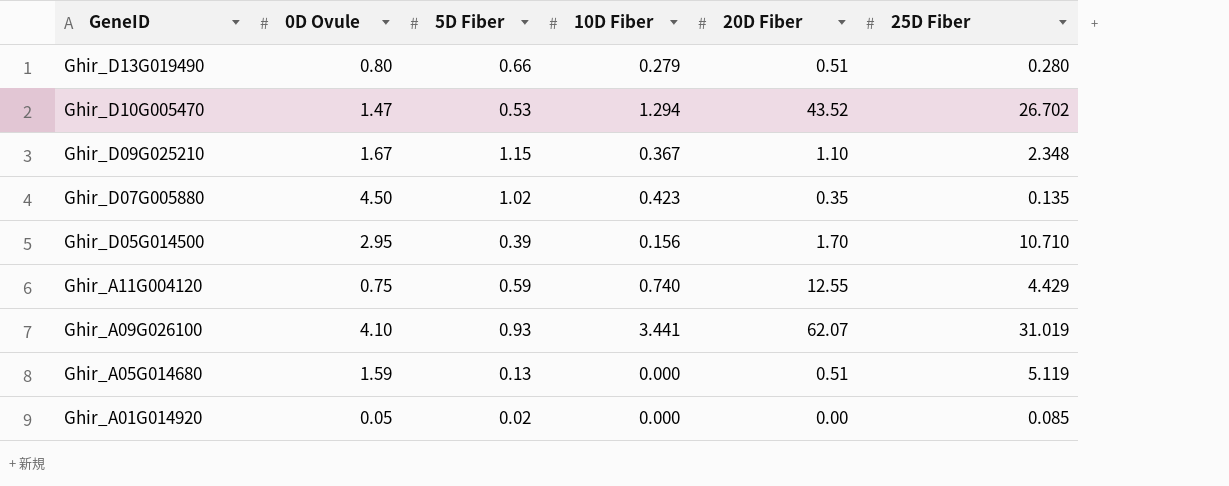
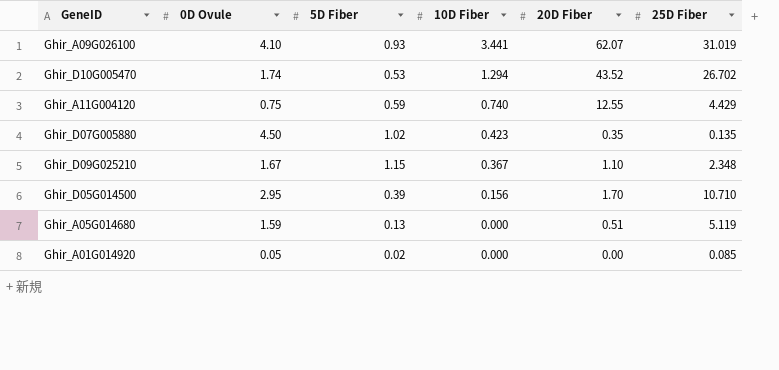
row order: GeneID descending -> 10D Fiber descending
row Ghir_D13G019490: 0.80 | 0.66 | 0.279 | 0.51 | 0.280 -> none
Ghir_D10G005470 | 0D Ovule: 1.47 -> 1.74

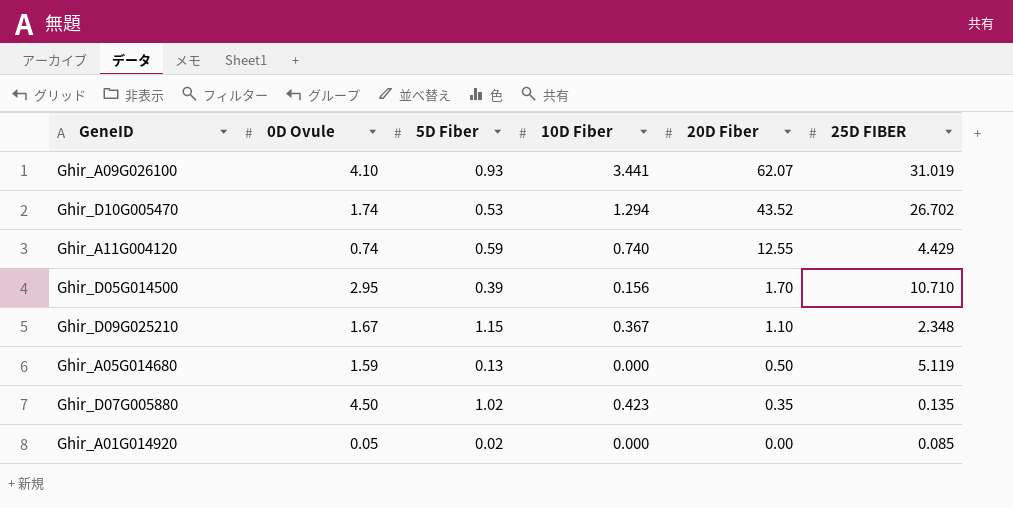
row order: 10D Fiber descending -> 20D Fiber descending
column name: 25D Fiber -> 25D FIBER
Ghir_A11G004120 | 0D Ovule: 0.75 -> 0.74
Ghir_A05G014680 | 20D Fiber: 0.51 -> 0.50

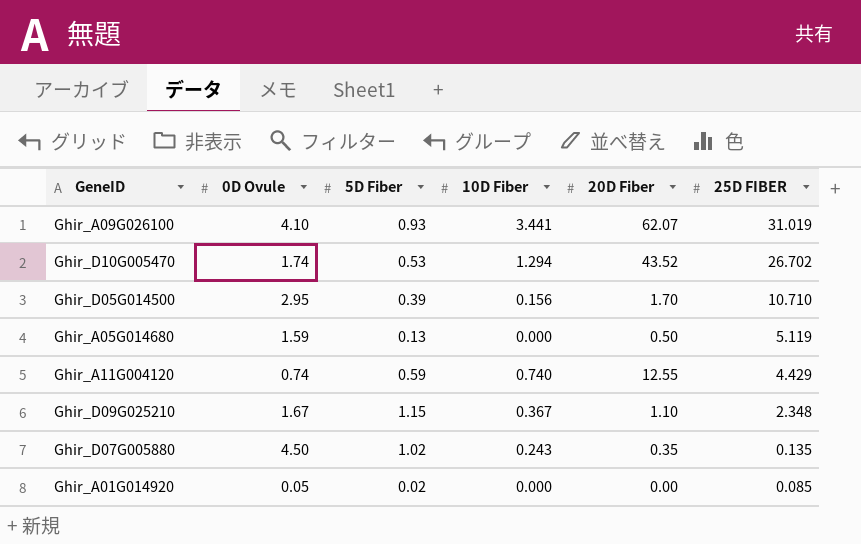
row order: 20D Fiber descending -> 25D FIBER descending
Ghir_D07G005880 | 10D Fiber: 0.423 -> 0.243

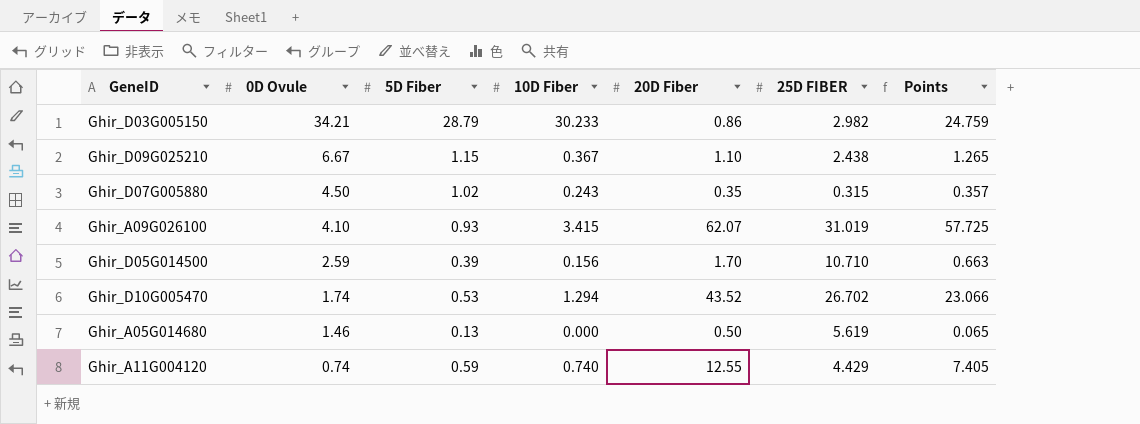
row order: 25D FIBER descending -> 0D Ovule descending
column Points | formula: none -> [5D Fiber] * [20D Fiber]
row Ghir_A01G014920: 0.05 | 0.02 | 0.000 | 0.00 | 0.085 -> none
row Ghir_D03G005150: none -> 34.21 | 28.79 | 30.233 | 0.86 | 2.982 | 24.759
Ghir_D09G025210 | 0D Ovule: 1.67 -> 6.67
Ghir_D09G025210 | 25D FIBER: 2.348 -> 2.438
Ghir_D07G005880 | 25D FIBER: 0.135 -> 0.315
Ghir_A09G026100 | 10D Fiber: 3.441 -> 3.415
Ghir_D05G014500 | 0D Ovule: 2.95 -> 2.59
Ghir_A05G014680 | 0D Ovule: 1.59 -> 1.46
Ghir_A05G014680 | 25D FIBER: 5.119 -> 5.619

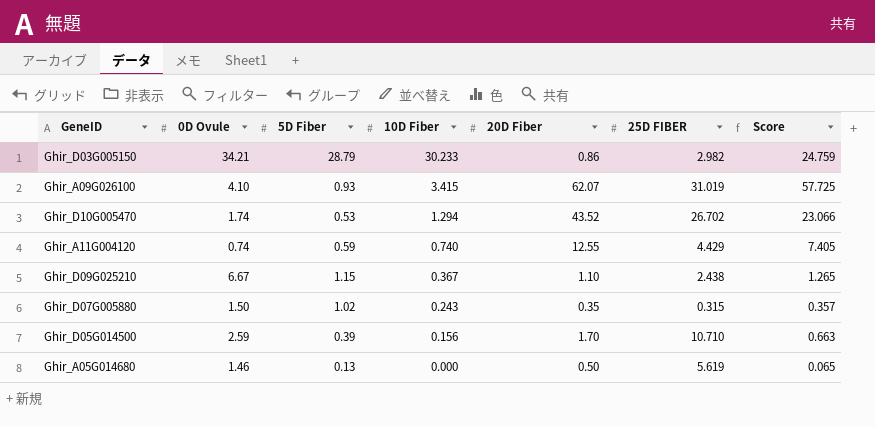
row order: 0D Ovule descending -> 10D Fiber descending
column name: Points -> Score
Ghir_D07G005880 | 0D Ovule: 4.50 -> 1.50

